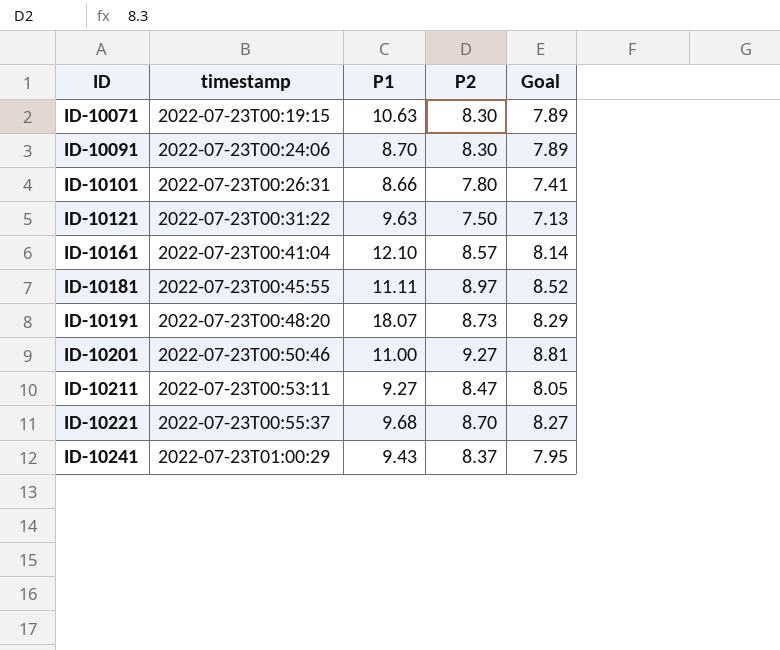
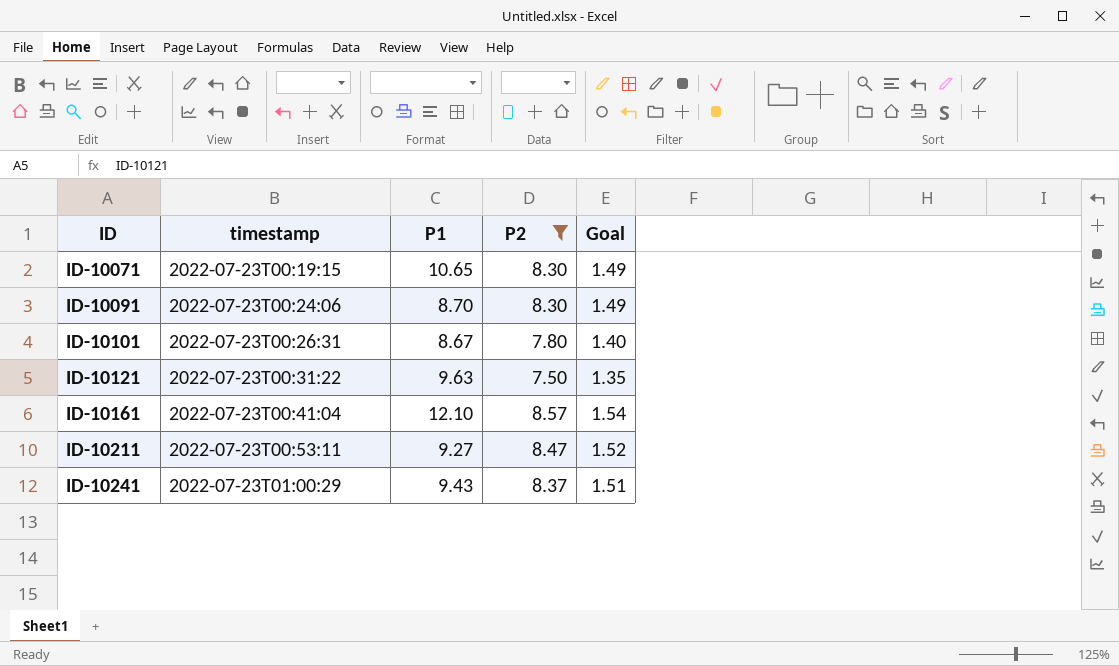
filter: none -> P2 <= 8.57
column Goal | formula: [P2] * 0.95 -> [P2] * 0.18
ID-10071 | P1: 10.63 -> 10.65
ID-10101 | P1: 8.66 -> 8.67

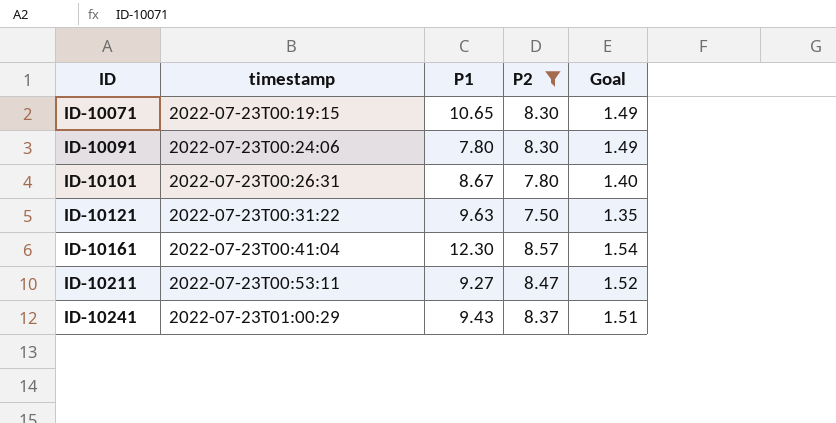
ID-10091 | P1: 8.70 -> 7.80
ID-10161 | P1: 12.10 -> 12.30

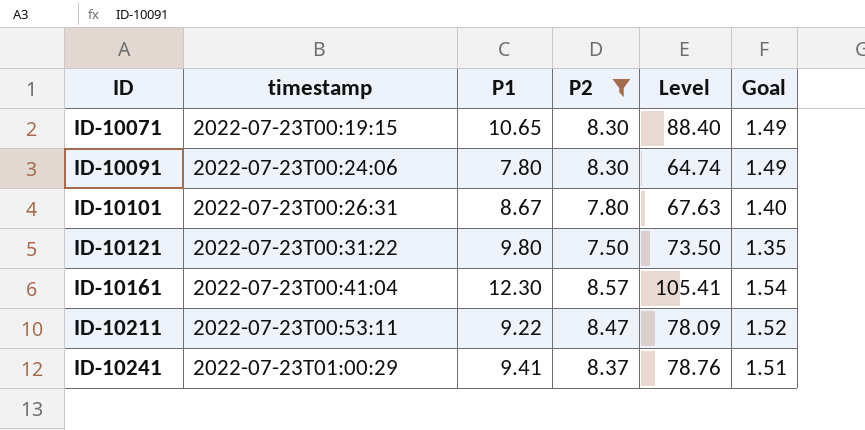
column Level | formula: none -> [P1] * [P2]
ID-10121 | P1: 9.63 -> 9.80
ID-10211 | P1: 9.27 -> 9.22
ID-10241 | P1: 9.43 -> 9.41

